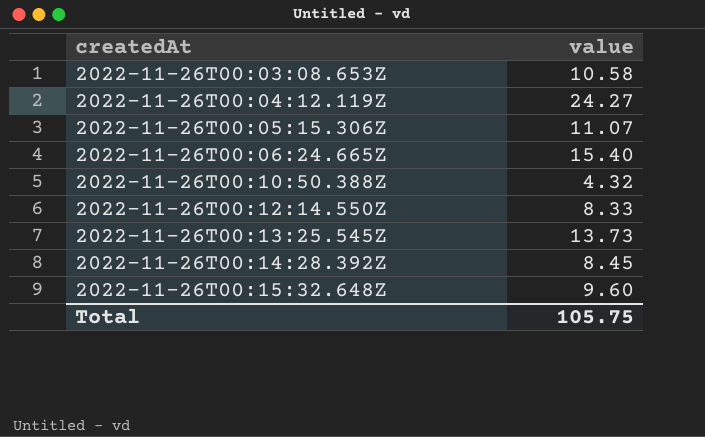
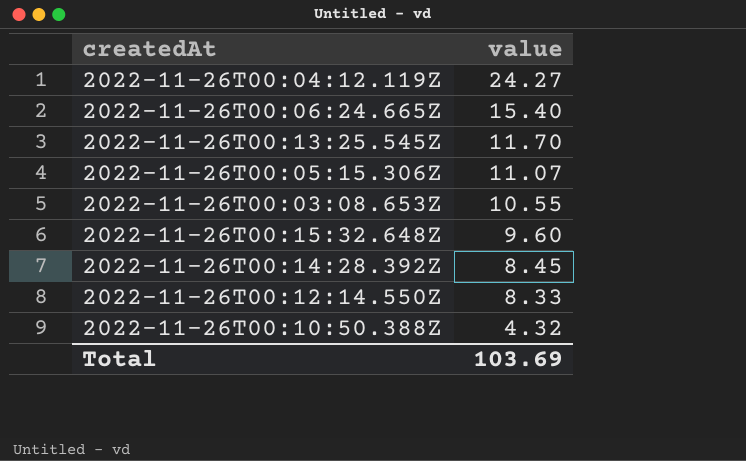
row order: createdAt ascending -> value descending
2022-11-26T00:13:25.545Z | value: 13.73 -> 11.70
2022-11-26T00:03:08.653Z | value: 10.58 -> 10.55
Total | value: 105.75 -> 103.69

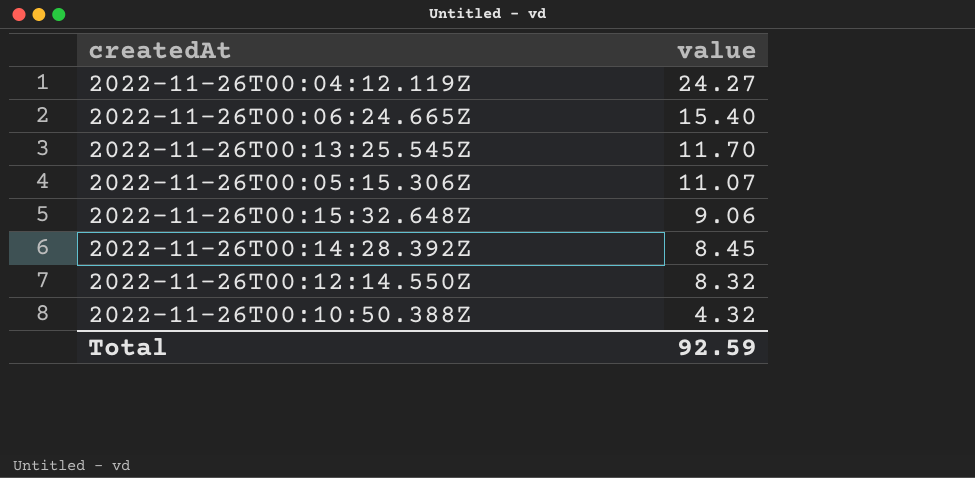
row 2022-11-26T00:03:08.653Z: 10.55 -> none
2022-11-26T00:15:32.648Z | value: 9.60 -> 9.06
2022-11-26T00:12:14.550Z | value: 8.33 -> 8.32
Total | value: 103.69 -> 92.59

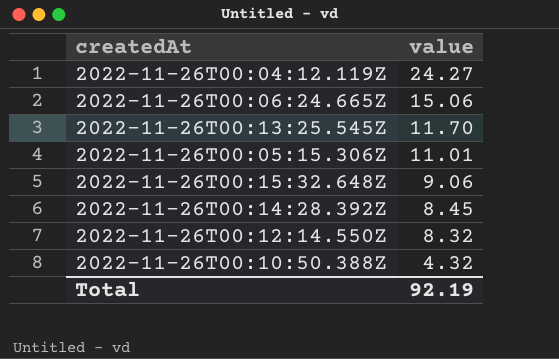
2022-11-26T00:06:24.665Z | value: 15.40 -> 15.06
2022-11-26T00:05:15.306Z | value: 11.07 -> 11.01
Total | value: 92.59 -> 92.19

